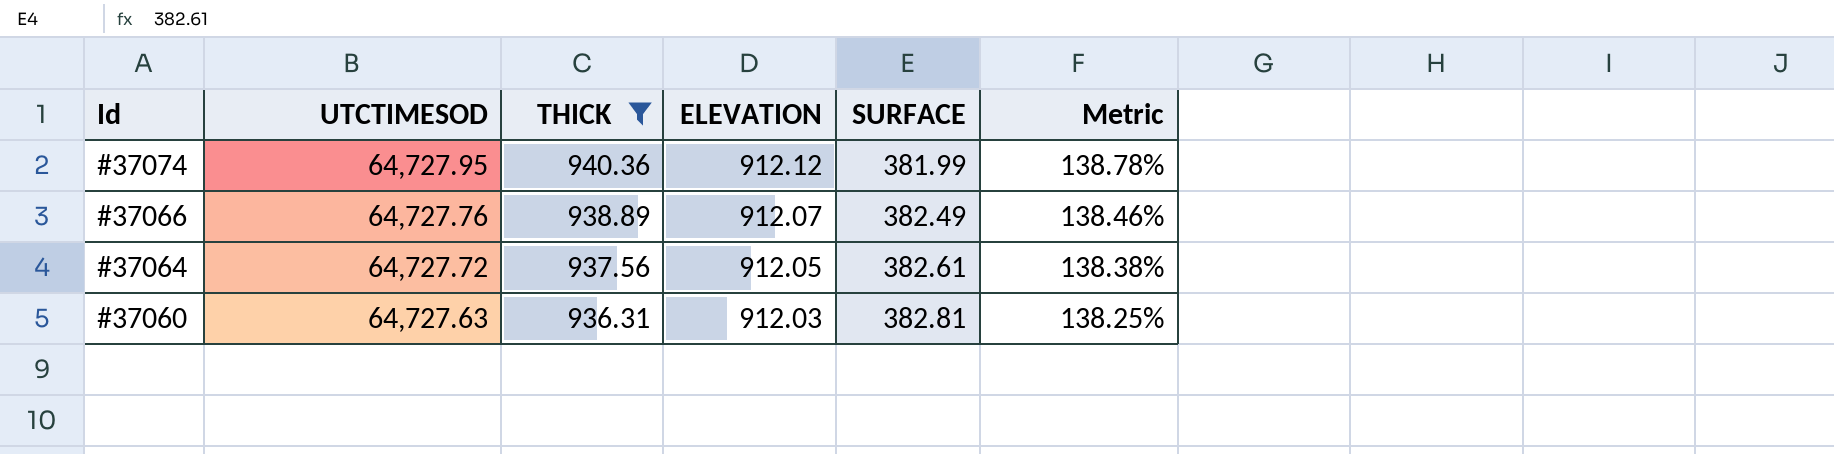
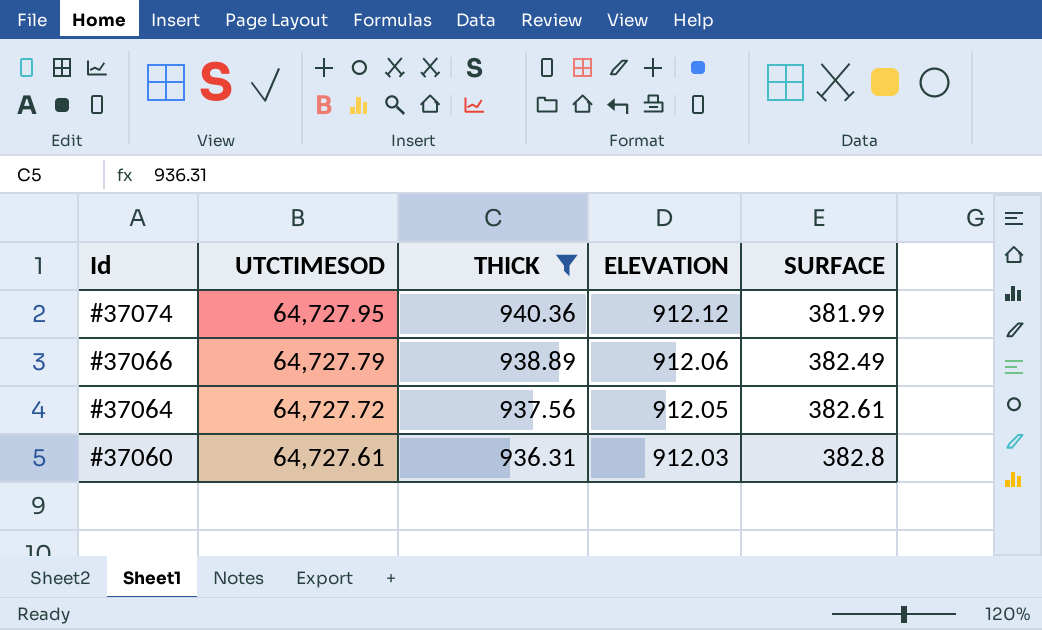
column Metric | formula: ([ELEVATION] - [SURFACE]) / [SURFACE] -> none
#37066 | UTCTIMESOD: 64,727.76 -> 64,727.79
#37066 | ELEVATION: 912.07 -> 912.06
#37060 | UTCTIMESOD: 64,727.63 -> 64,727.61
#37060 | SURFACE: 382.81 -> 382.8

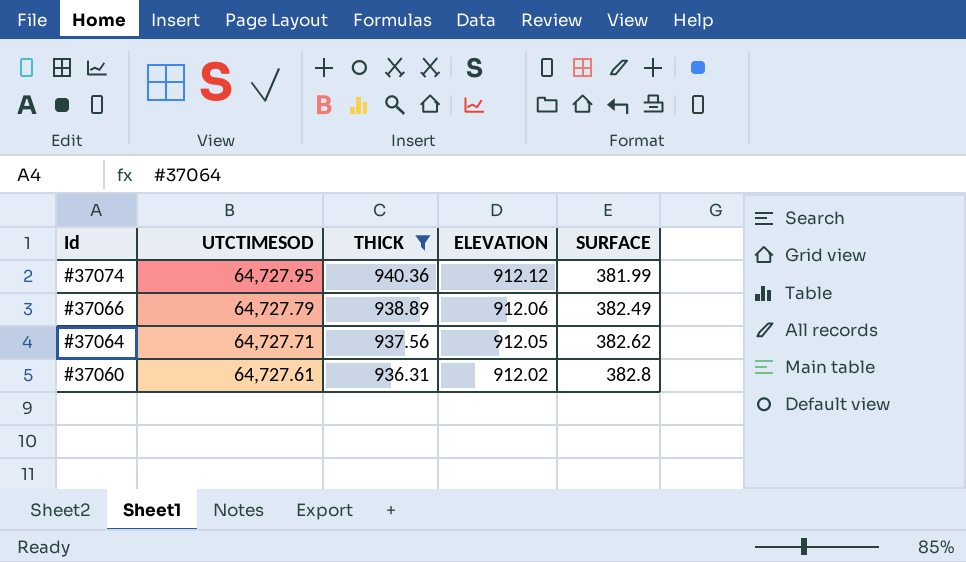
#37064 | UTCTIMESOD: 64,727.72 -> 64,727.71
#37064 | SURFACE: 382.61 -> 382.62
#37060 | ELEVATION: 912.03 -> 912.02

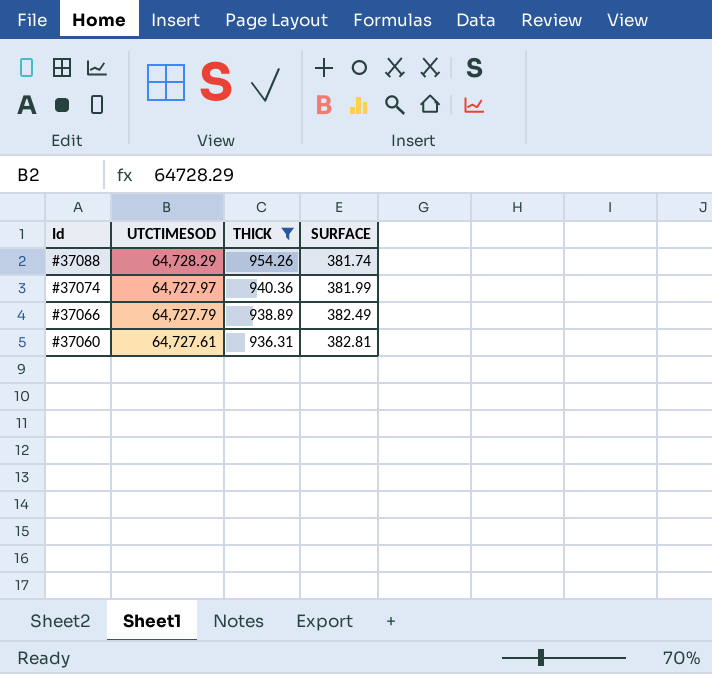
column ELEVATION | position: 4 -> none
row #37064: 64,727.71 | 937.56 | 912.05 | 382.62 -> none
row #37088: none -> 64,728.29 | 954.26 | 381.74
#37074 | UTCTIMESOD: 64,727.95 -> 64,727.97
#37060 | SURFACE: 382.8 -> 382.81

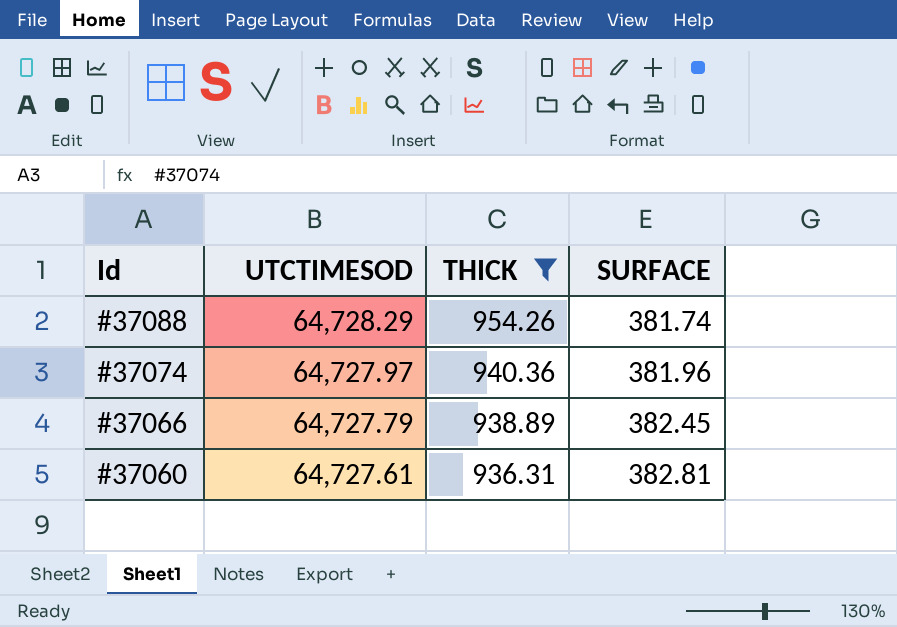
#37074 | SURFACE: 381.99 -> 381.96
#37066 | SURFACE: 382.49 -> 382.45

